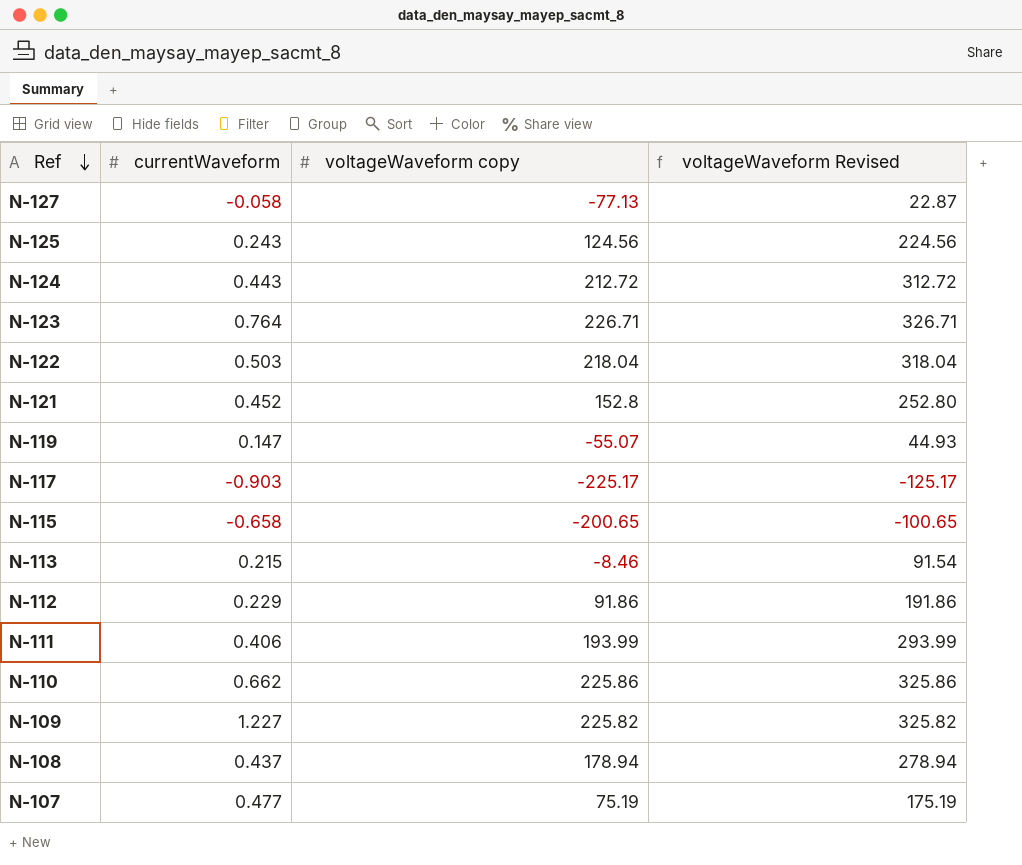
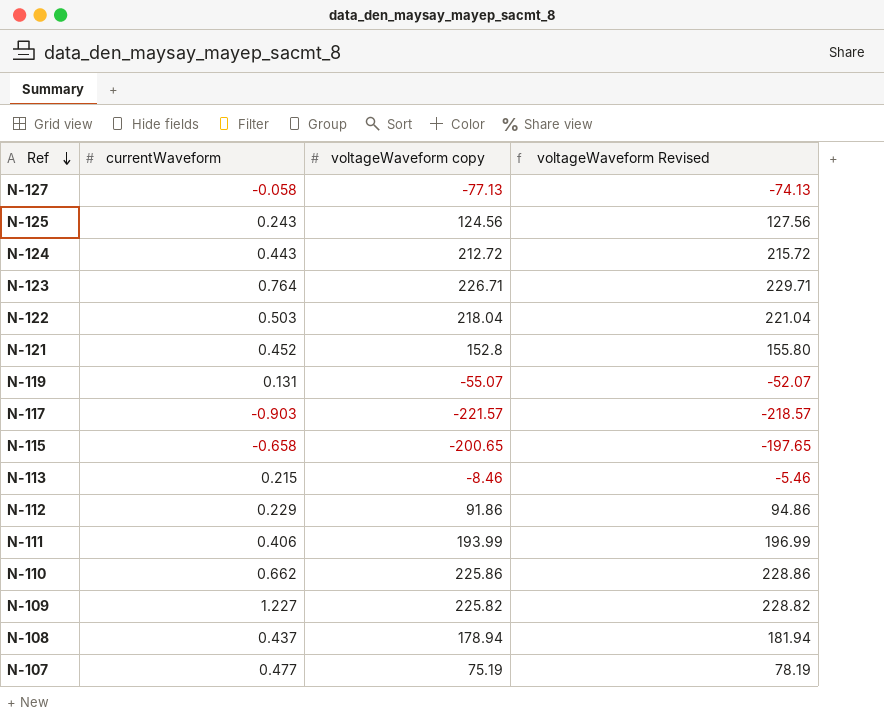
column voltageWaveform Revised | formula: [voltageWaveform copy] + 100 -> [voltageWaveform copy] + 3
N-119 | currentWaveform: 0.147 -> 0.131
N-117 | voltageWaveform copy: -225.17 -> -221.57

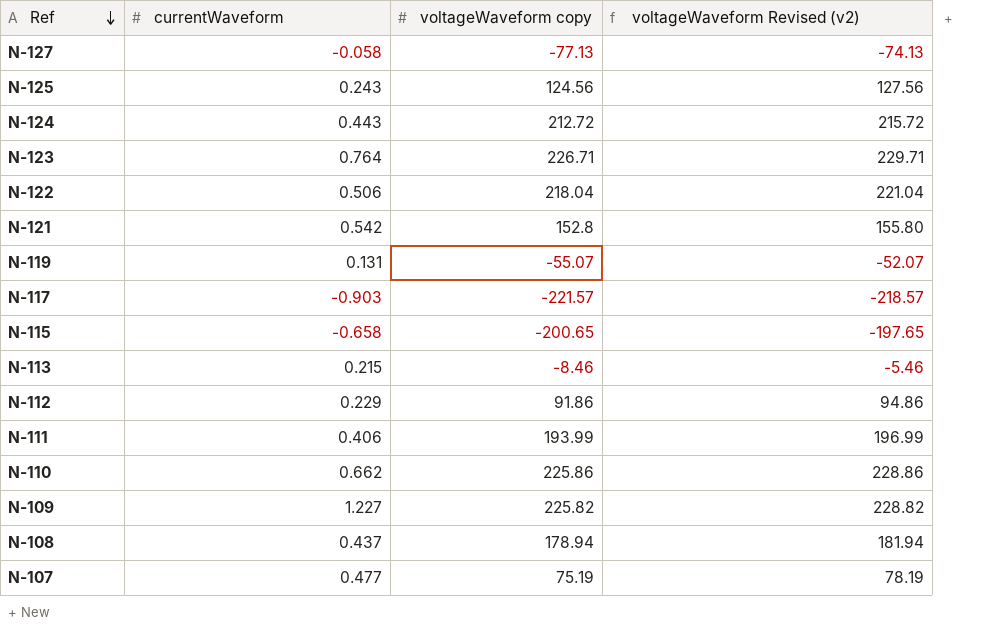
column name: voltageWaveform Revised -> voltageWaveform Revised (v2)
N-122 | currentWaveform: 0.503 -> 0.506
N-121 | currentWaveform: 0.452 -> 0.542

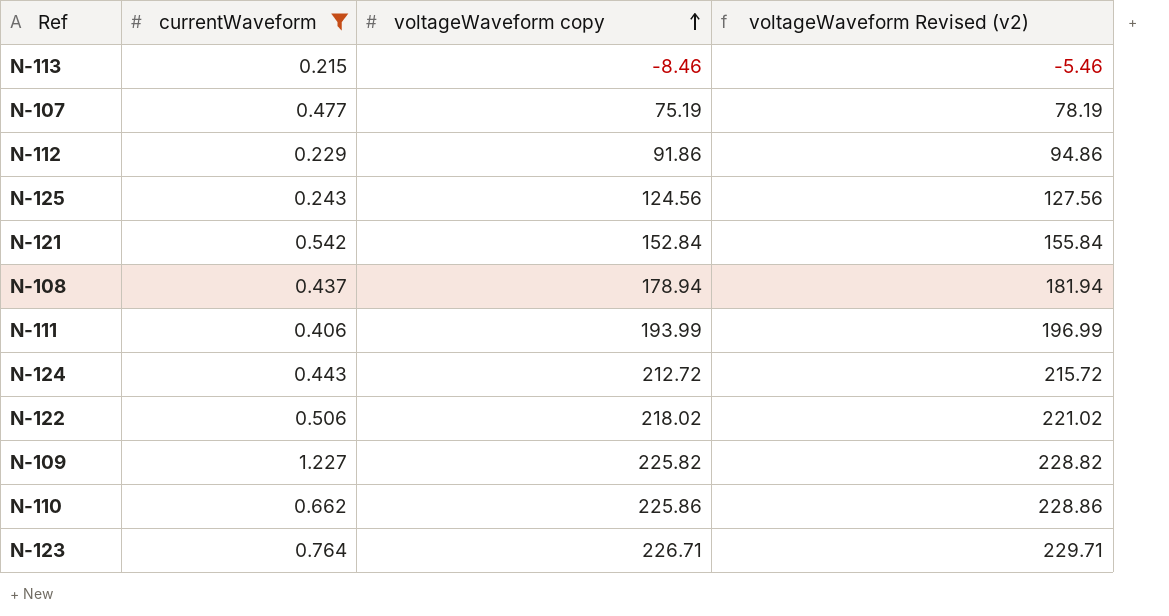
filter: none -> currentWaveform >= 0.215
row order: Ref descending -> voltageWaveform copy ascending
N-121 | voltageWaveform copy: 152.8 -> 152.84
N-121 | voltageWaveform Revised (v2): 155.80 -> 155.84
N-122 | voltageWaveform copy: 218.04 -> 218.02
N-122 | voltageWaveform Revised (v2): 221.04 -> 221.02

